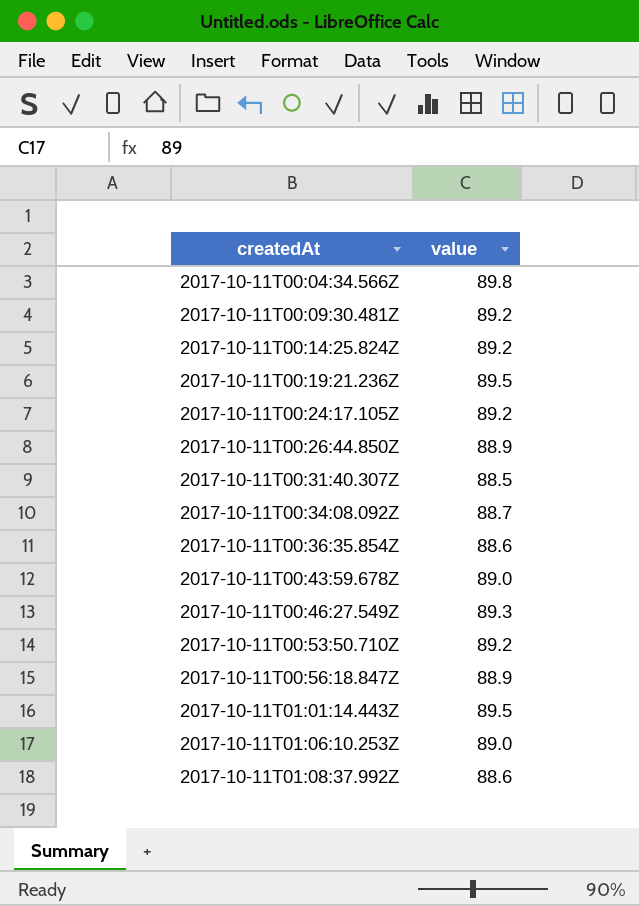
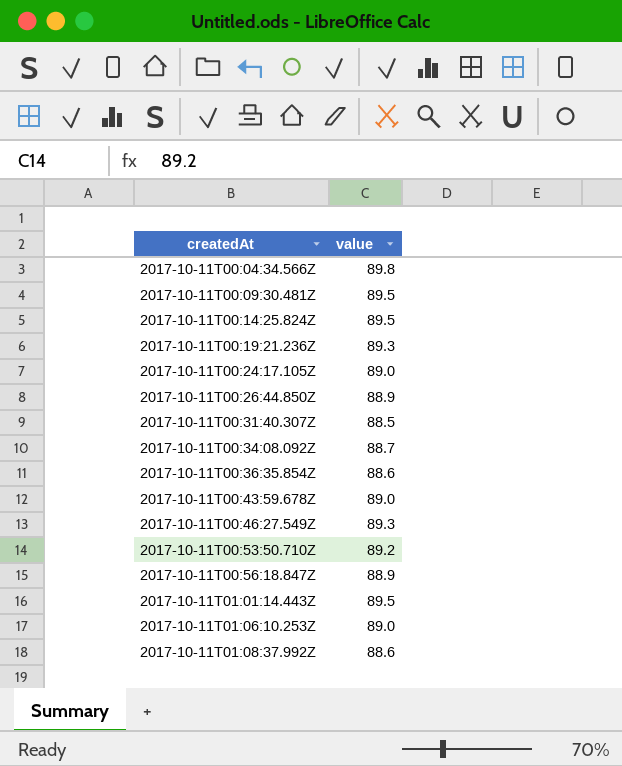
2017-10-11T00:09:30.481Z | value: 89.2 -> 89.5
2017-10-11T00:14:25.824Z | value: 89.2 -> 89.5
2017-10-11T00:19:21.236Z | value: 89.5 -> 89.3
2017-10-11T00:24:17.105Z | value: 89.2 -> 89.0

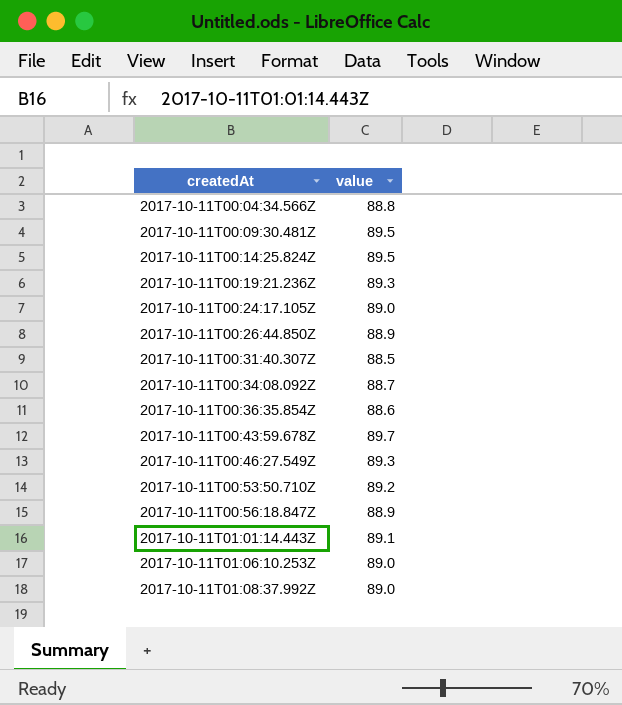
2017-10-11T00:04:34.566Z | value: 89.8 -> 88.8
2017-10-11T00:43:59.678Z | value: 89.0 -> 89.7
2017-10-11T01:01:14.443Z | value: 89.5 -> 89.1
2017-10-11T01:08:37.992Z | value: 88.6 -> 89.0

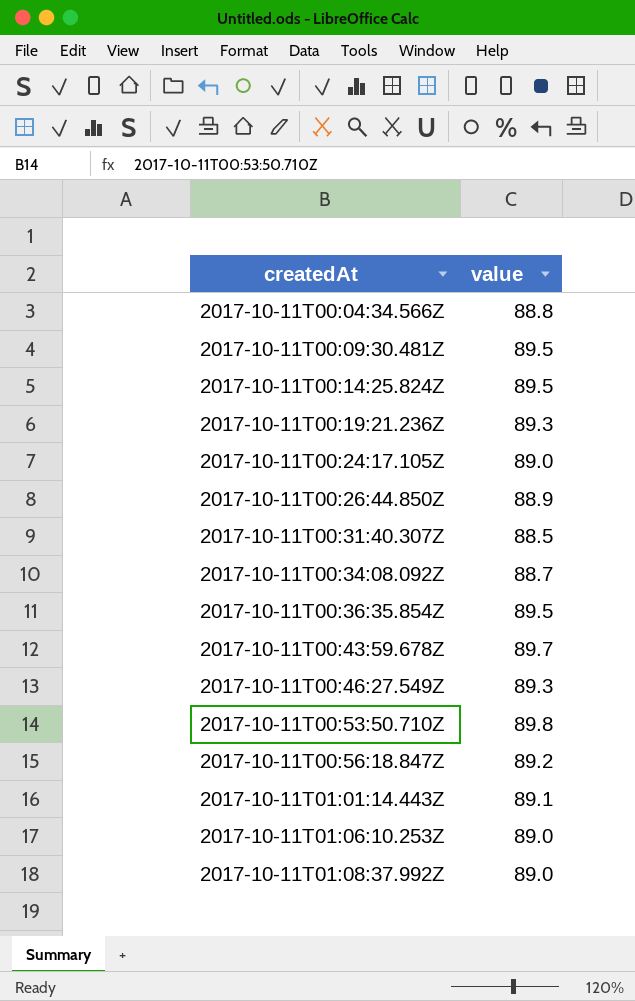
2017-10-11T00:36:35.854Z | value: 88.6 -> 89.5
2017-10-11T00:53:50.710Z | value: 89.2 -> 89.8
2017-10-11T00:56:18.847Z | value: 88.9 -> 89.2

